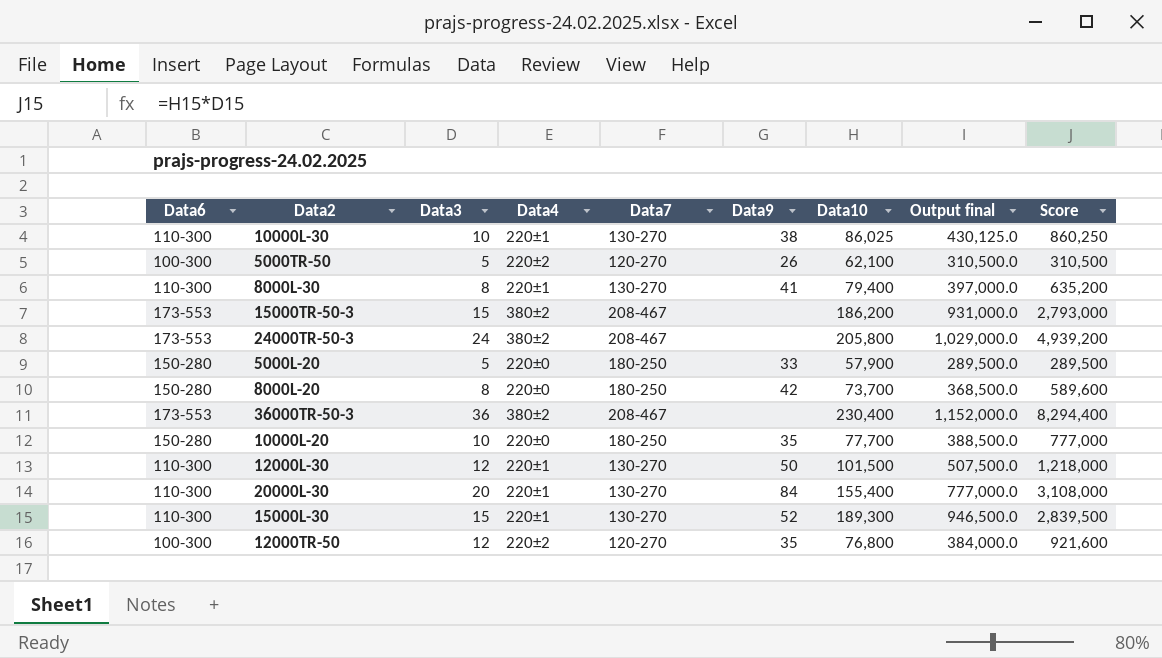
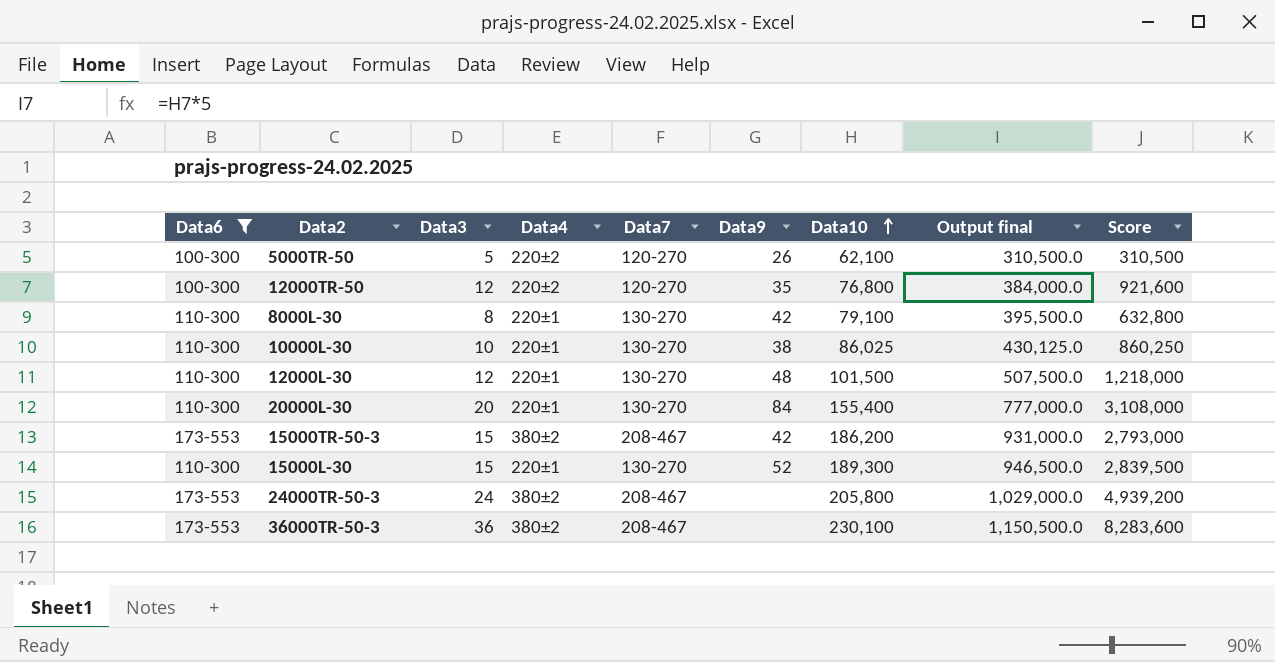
filter: none -> Data6 != 150-280
row order: none -> Data10 ascending
8000L-30 | Data9: 41 -> 42
8000L-30 | Data10: 79,400 -> 79,100
8000L-30 | Output final: 397,000.0 -> 395,500.0
8000L-30 | Score: 635,200 -> 632,800
12000L-30 | Data9: 50 -> 48
15000ТR-50-3 | Data9: none -> 42
36000ТR-50-3 | Data10: 230,400 -> 230,100
36000ТR-50-3 | Output final: 1,152,000.0 -> 1,150,500.0
36000ТR-50-3 | Score: 8,294,400 -> 8,283,600

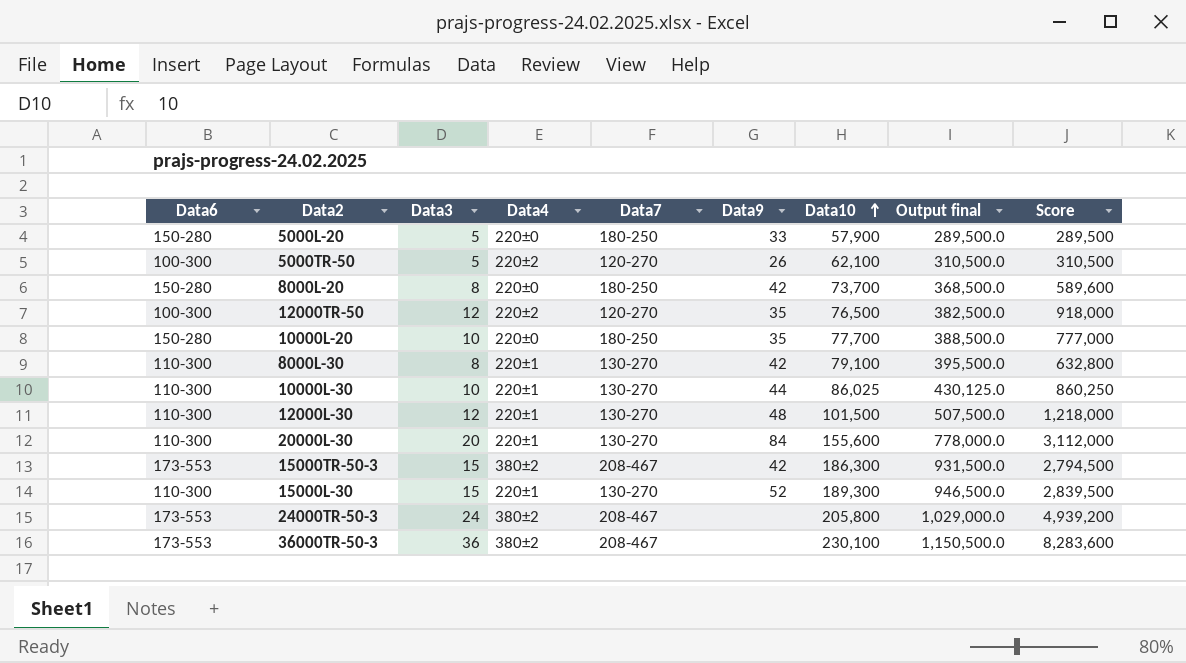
filter: Data6 != 150-280 -> none
12000ТR-50 | Data10: 76,800 -> 76,500
12000ТR-50 | Output final: 384,000.0 -> 382,500.0
12000ТR-50 | Score: 921,600 -> 918,000
10000L-30 | Data9: 38 -> 44
20000L-30 | Data10: 155,400 -> 155,600
20000L-30 | Output final: 777,000.0 -> 778,000.0
20000L-30 | Score: 3,108,000 -> 3,112,000
15000ТR-50-3 | Data10: 186,200 -> 186,300
15000ТR-50-3 | Output final: 931,000.0 -> 931,500.0
15000ТR-50-3 | Score: 2,793,000 -> 2,794,500

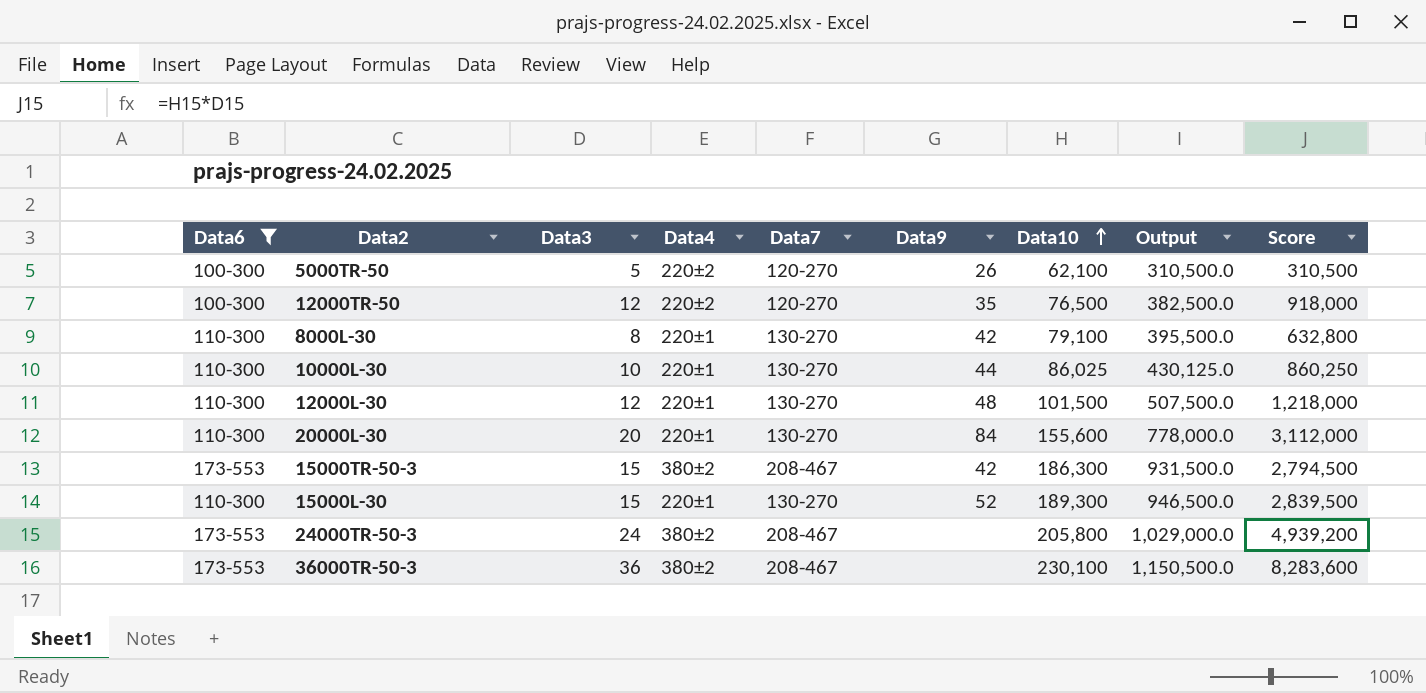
filter: none -> Data6 != 150-280
column name: Output final -> Output

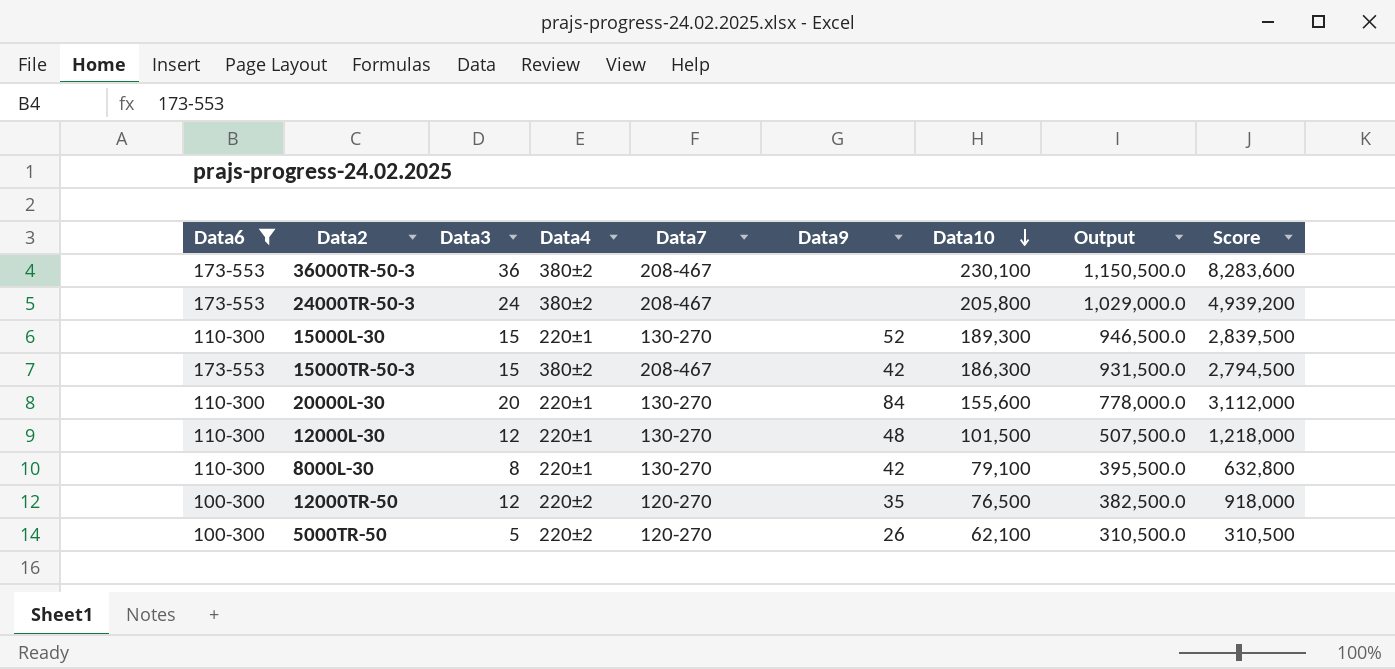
row order: Data10 ascending -> Data10 descending
row 10000L-30: 110-300 | 10 | 220±1 | 130-270 | 44 | 86,025 | 430,125.0 | 860,250 -> none

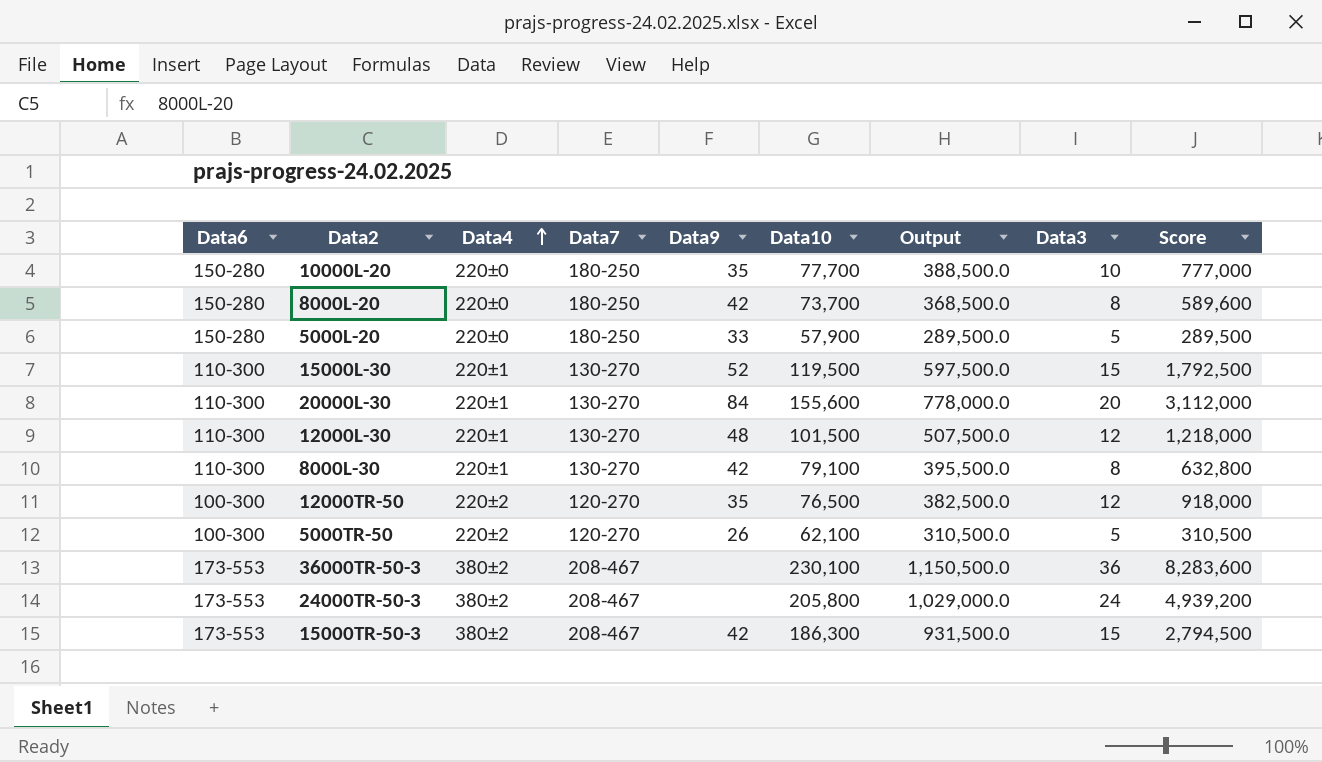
filter: Data6 != 150-280 -> none
row order: Data10 descending -> Data4 ascending
column Data3 | position: 3 -> 8
15000L-30 | Data10: 189,300 -> 119,500
15000L-30 | Output: 946,500.0 -> 597,500.0
15000L-30 | Score: 2,839,500 -> 1,792,500

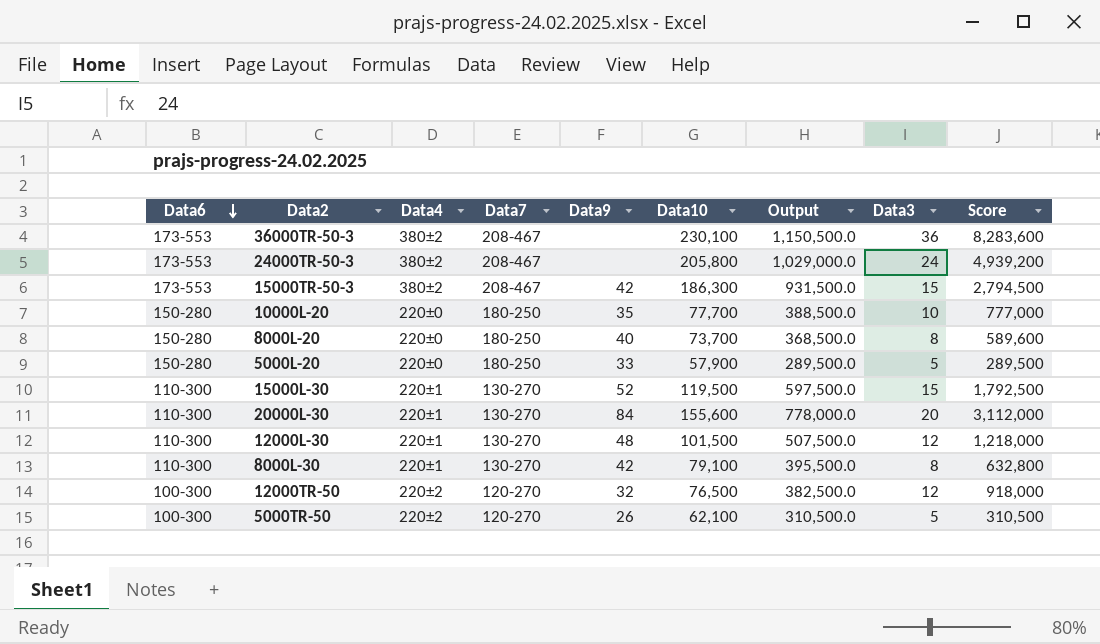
row order: Data4 ascending -> Data6 descending
8000L-20 | Data9: 42 -> 40
12000ТR-50 | Data9: 35 -> 32

